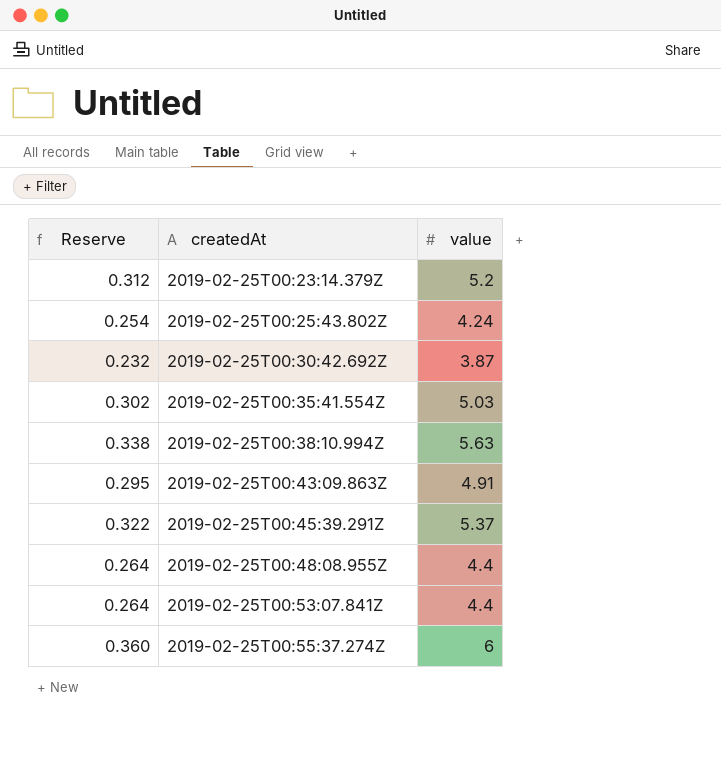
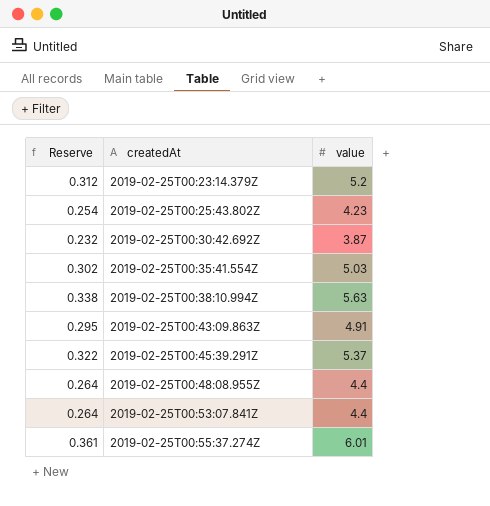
2019-02-25T00:25:43.802Z | value: 4.24 -> 4.23
2019-02-25T00:55:37.274Z | Reserve: 0.360 -> 0.361
2019-02-25T00:55:37.274Z | value: 6 -> 6.01

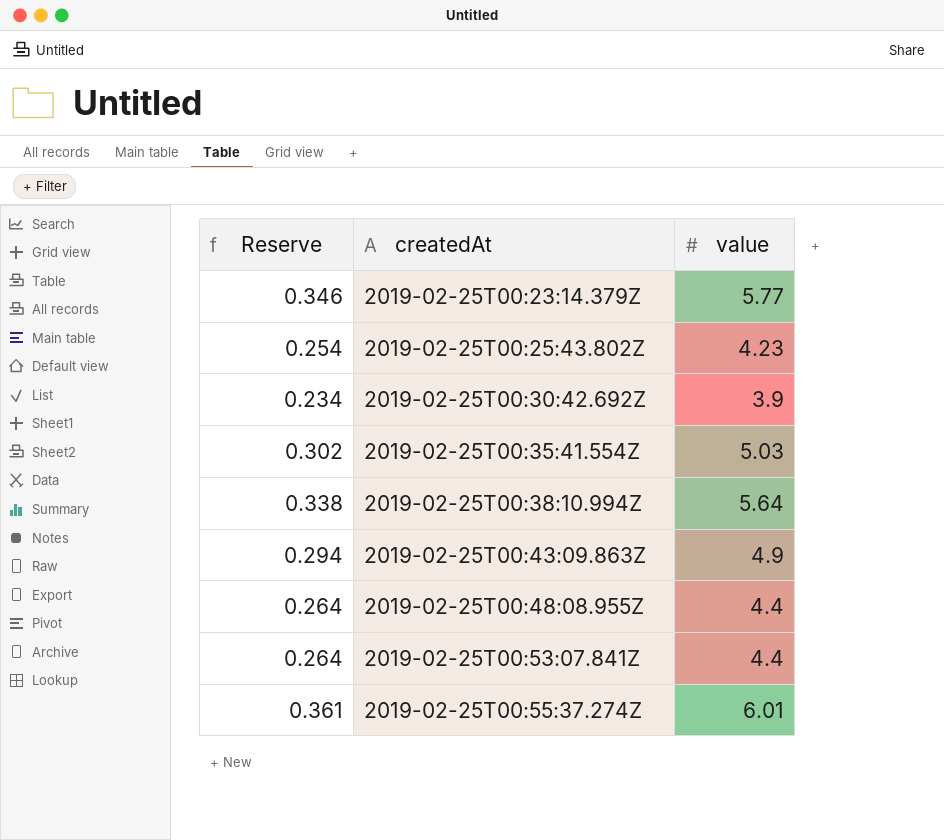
row 2019-02-25T00:45:39.291Z: 0.322 | 5.37 -> none
2019-02-25T00:23:14.379Z | Reserve: 0.312 -> 0.346
2019-02-25T00:23:14.379Z | value: 5.2 -> 5.77
2019-02-25T00:30:42.692Z | Reserve: 0.232 -> 0.234
2019-02-25T00:30:42.692Z | value: 3.87 -> 3.9
2019-02-25T00:38:10.994Z | value: 5.63 -> 5.64
2019-02-25T00:43:09.863Z | Reserve: 0.295 -> 0.294
2019-02-25T00:43:09.863Z | value: 4.91 -> 4.9

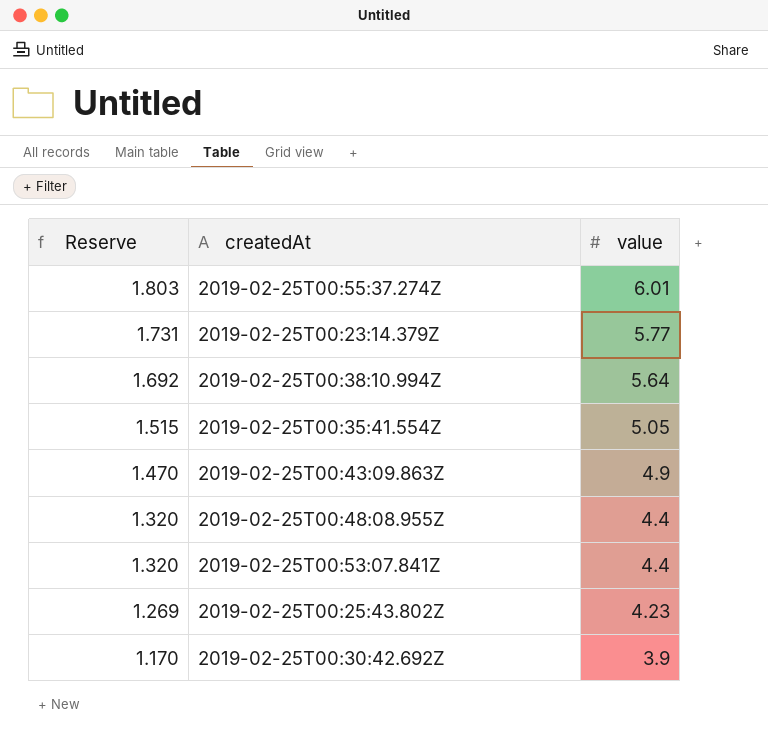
row order: createdAt ascending -> Reserve descending
column Reserve | formula: [value] * 0.06 -> [value] * 0.3
2019-02-25T00:35:41.554Z | value: 5.03 -> 5.05

